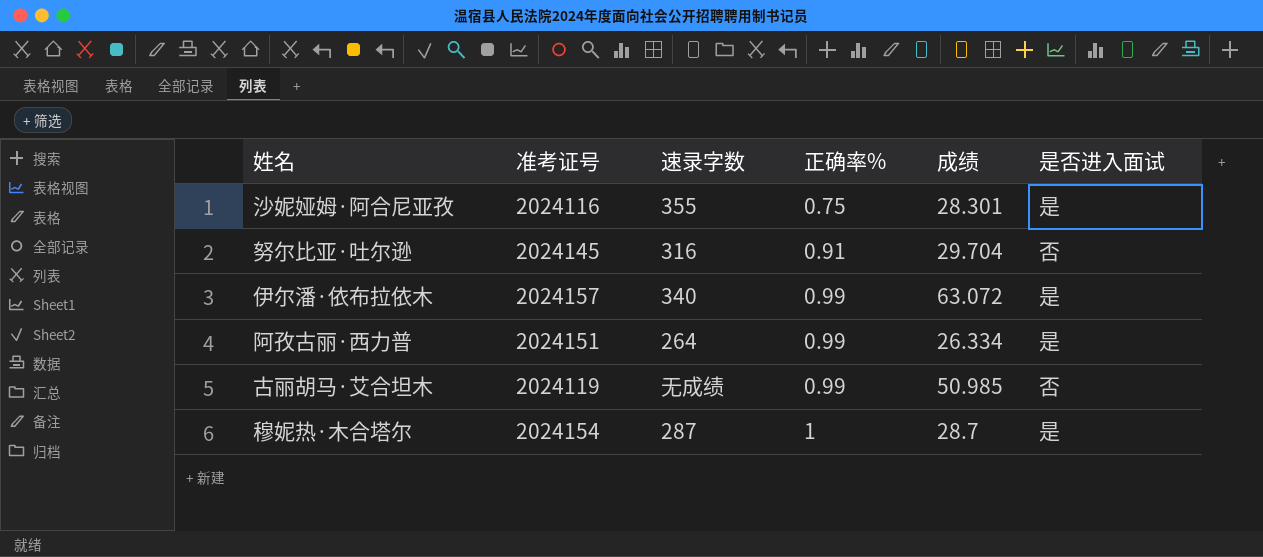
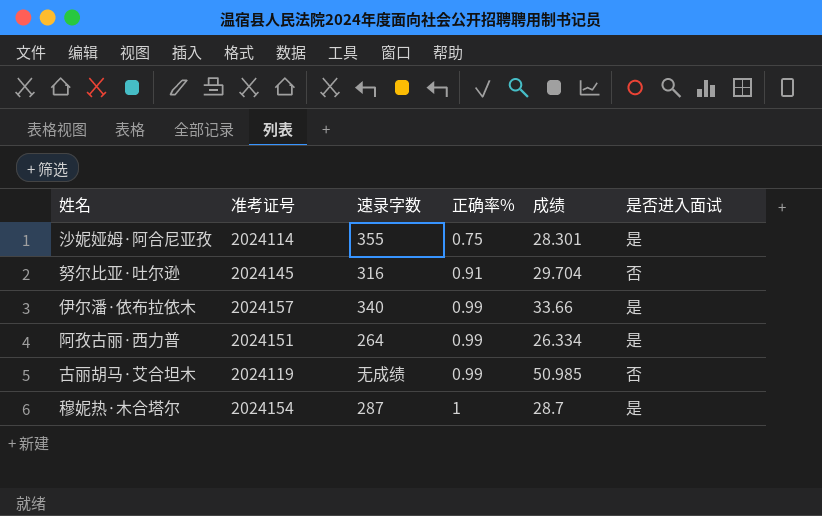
沙妮娅姆·阿合尼亚孜 | 准考证号: 2024116 -> 2024114
伊尔潘·依布拉依木 | 成绩: 63.072 -> 33.66

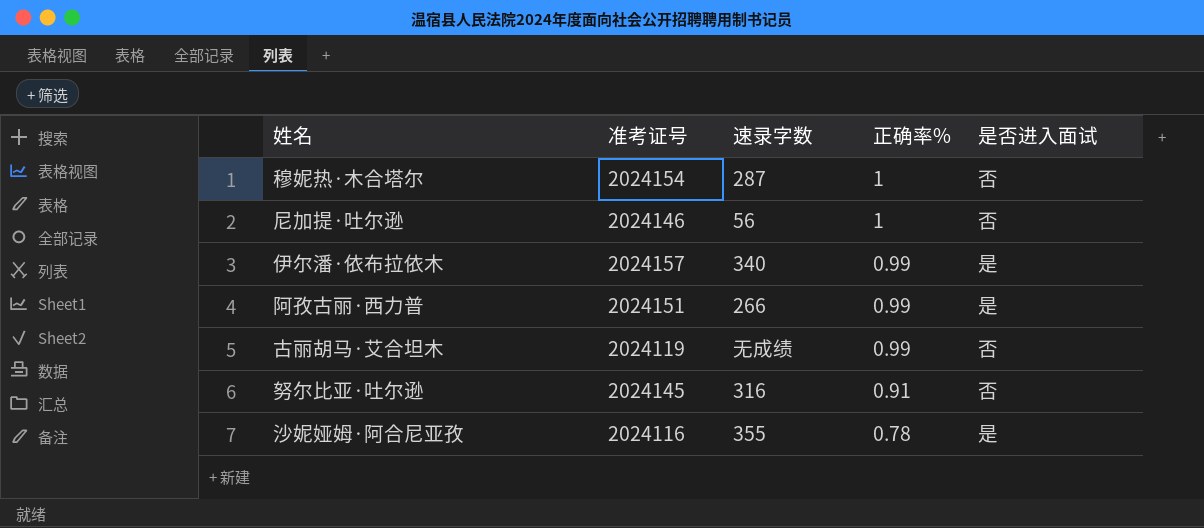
row order: 正确率% ascending -> 正确率% descending
column 成绩 | position: 5 -> none
穆妮热·木合塔尔 | 是否进入面试: 是 -> 否
row 尼加提·吐尔逊: none -> 2024146 | 56 | 1 | 否
阿孜古丽·西力普 | 速录字数: 264 -> 266
沙妮娅姆·阿合尼亚孜 | 准考证号: 2024114 -> 2024116
沙妮娅姆·阿合尼亚孜 | 正确率%: 0.75 -> 0.78

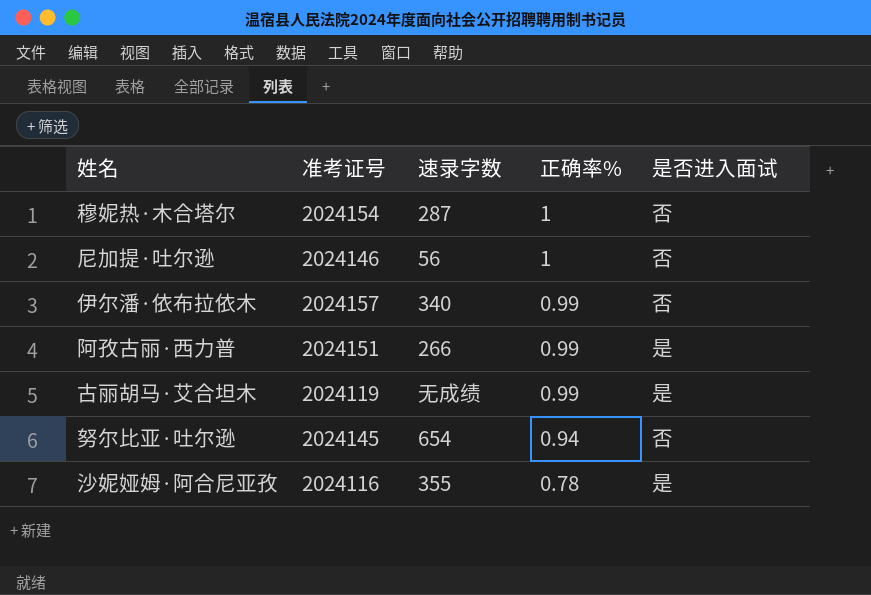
伊尔潘·依布拉依木 | 是否进入面试: 是 -> 否
古丽胡马·艾合坦木 | 是否进入面试: 否 -> 是
努尔比亚·吐尔逊 | 速录字数: 316 -> 654
努尔比亚·吐尔逊 | 正确率%: 0.91 -> 0.94

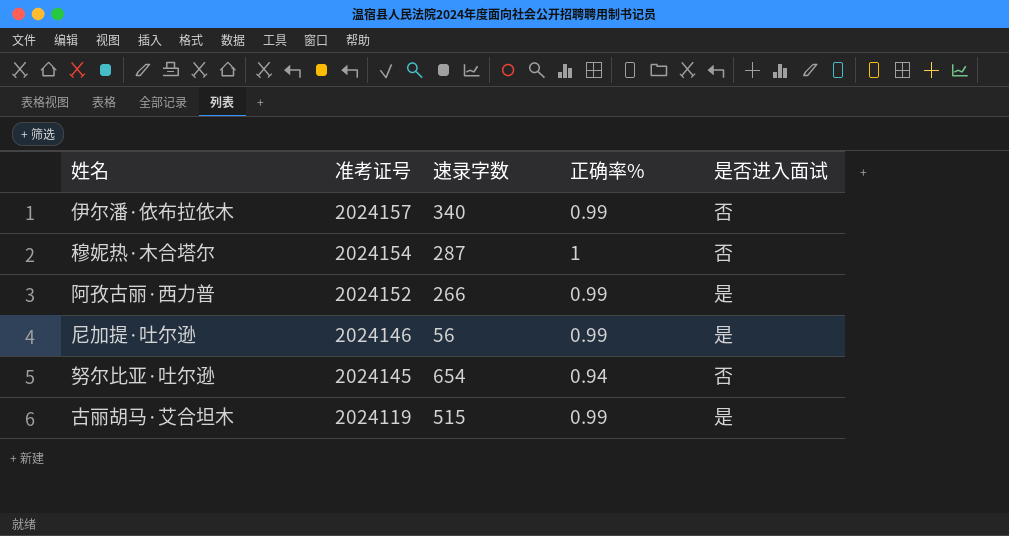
row order: 正确率% descending -> 准考证号 descending
row 沙妮娅姆·阿合尼亚孜: 2024116 | 355 | 0.78 | 是 -> none
阿孜古丽·西力普 | 准考证号: 2024151 -> 2024152
尼加提·吐尔逊 | 正确率%: 1 -> 0.99
尼加提·吐尔逊 | 是否进入面试: 否 -> 是
古丽胡马·艾合坦木 | 速录字数: 无成绩 -> 515

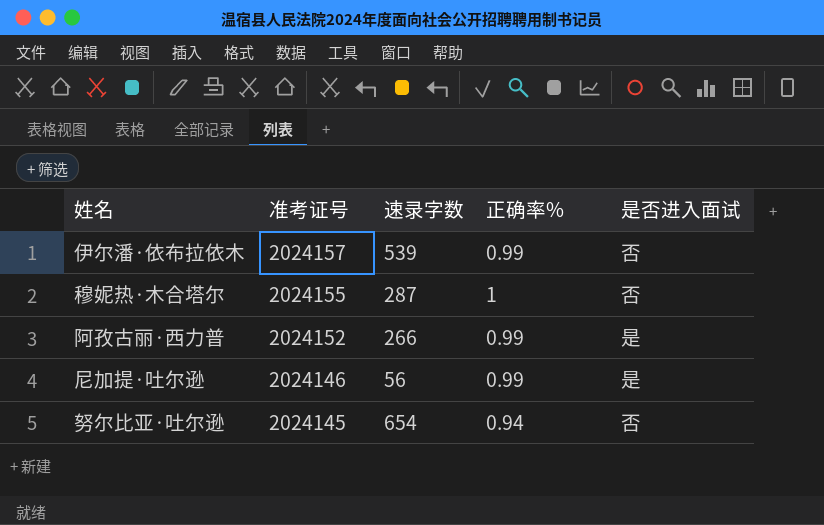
row 古丽胡马·艾合坦木: 2024119 | 515 | 0.99 | 是 -> none
伊尔潘·依布拉依木 | 速录字数: 340 -> 539
穆妮热·木合塔尔 | 准考证号: 2024154 -> 2024155

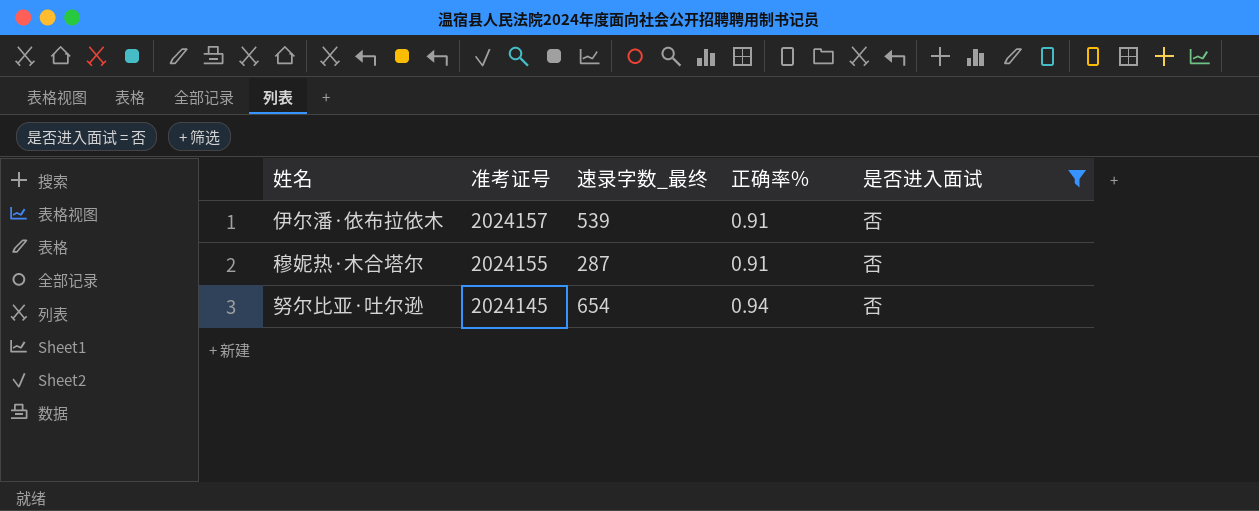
filter: none -> 是否进入面试 = 否
column name: 速录字数 -> 速录字数_最终
伊尔潘·依布拉依木 | 正确率%: 0.99 -> 0.91
穆妮热·木合塔尔 | 正确率%: 1 -> 0.91

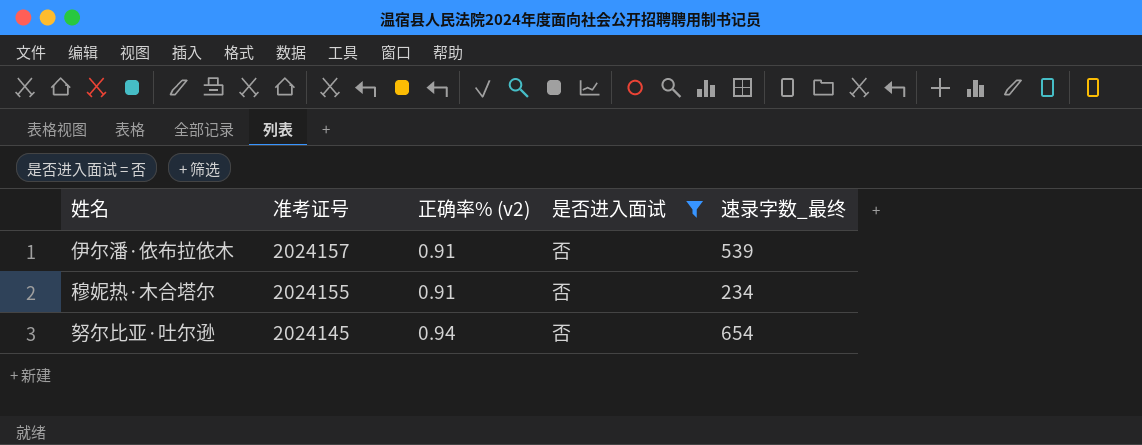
column name: 正确率% -> 正确率% (v2)
column 速录字数_最终 | position: 3 -> 5
穆妮热·木合塔尔 | 速录字数_最终: 287 -> 234

